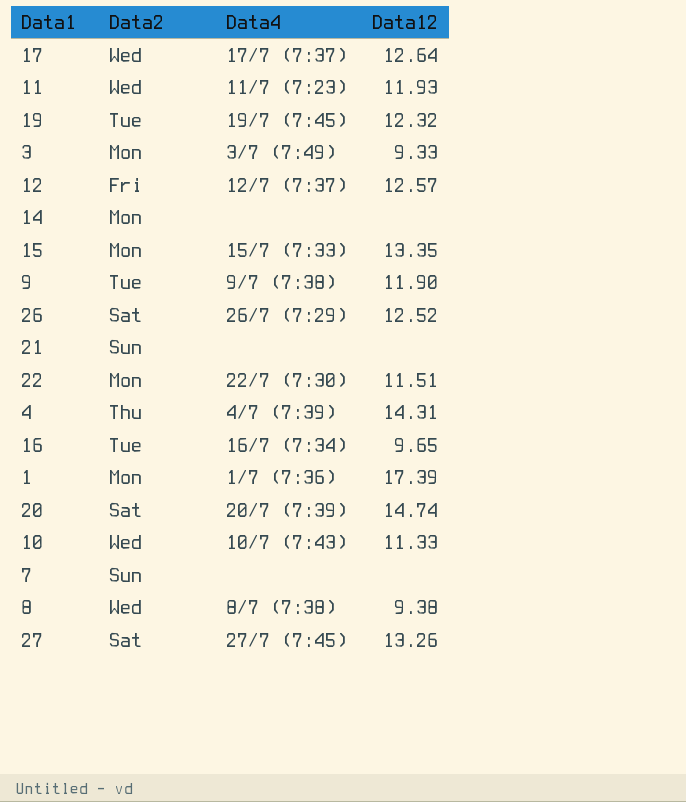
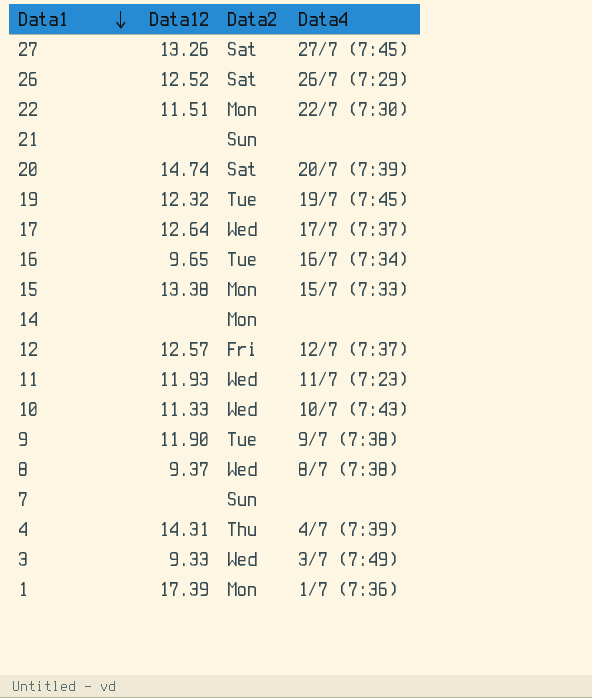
row order: none -> Data1 descending
column Data12 | position: 4 -> 2
15 | Data12: 13.35 -> 13.38
8 | Data12: 9.38 -> 9.37
3 | Data2: Mon -> Wed

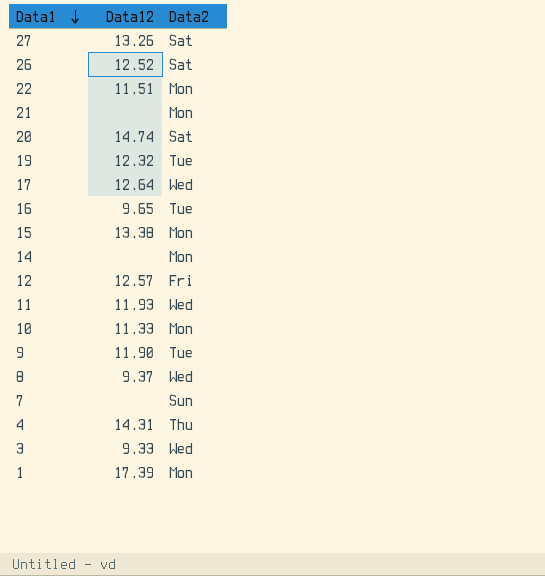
column Data4 | position: 4 -> none
21 | Data2: Sun -> Mon
10 | Data2: Wed -> Mon

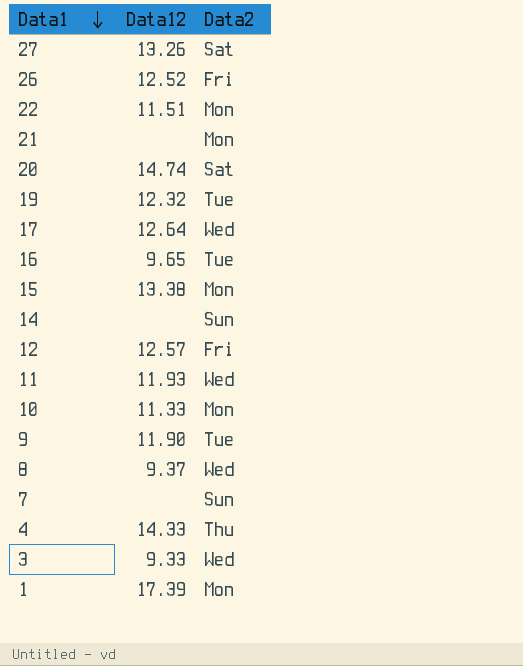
26 | Data2: Sat -> Fri
14 | Data2: Mon -> Sun
4 | Data12: 14.31 -> 14.33

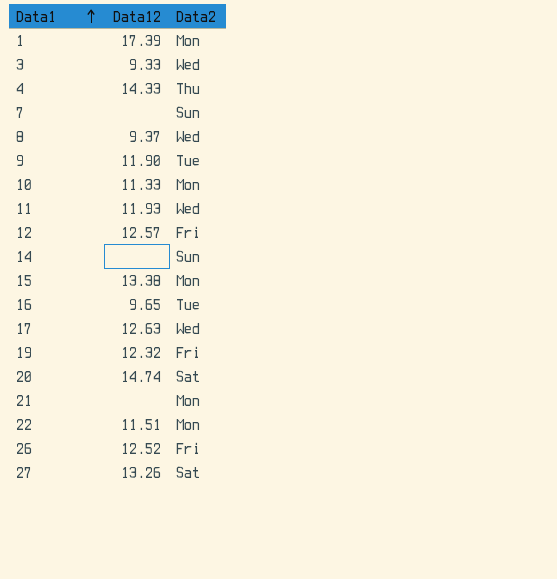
row order: Data1 descending -> Data1 ascending
17 | Data12: 12.64 -> 12.63
19 | Data2: Tue -> Fri

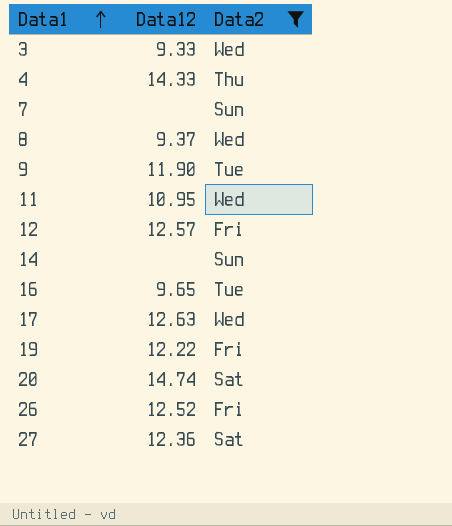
filter: none -> Data2 != Mon
11 | Data12: 11.93 -> 10.95
19 | Data12: 12.32 -> 12.22
27 | Data12: 13.26 -> 12.36

